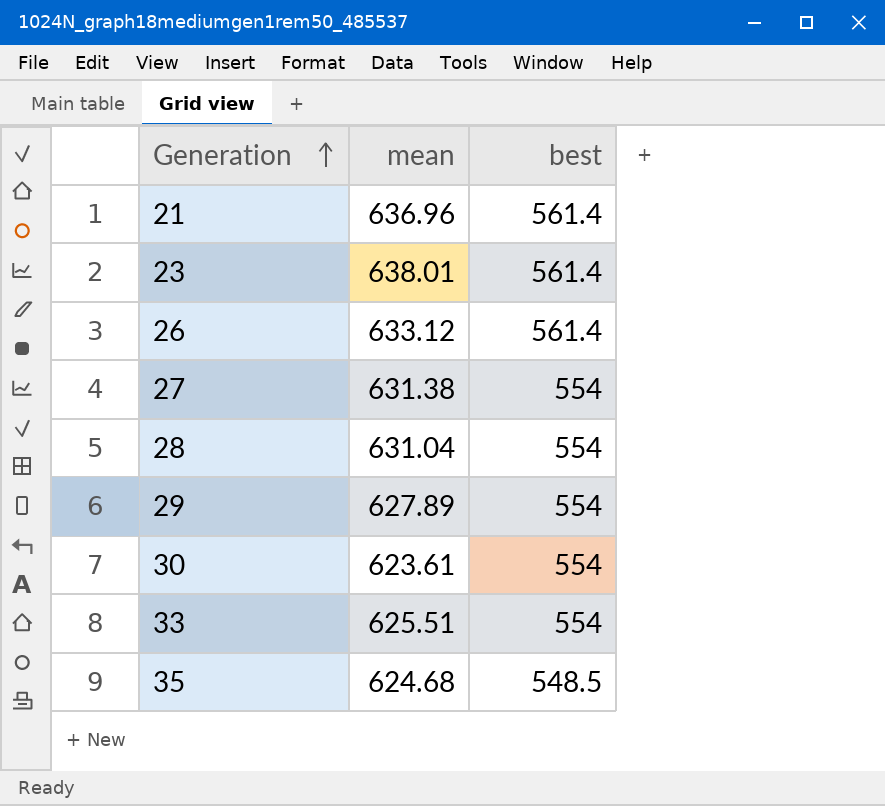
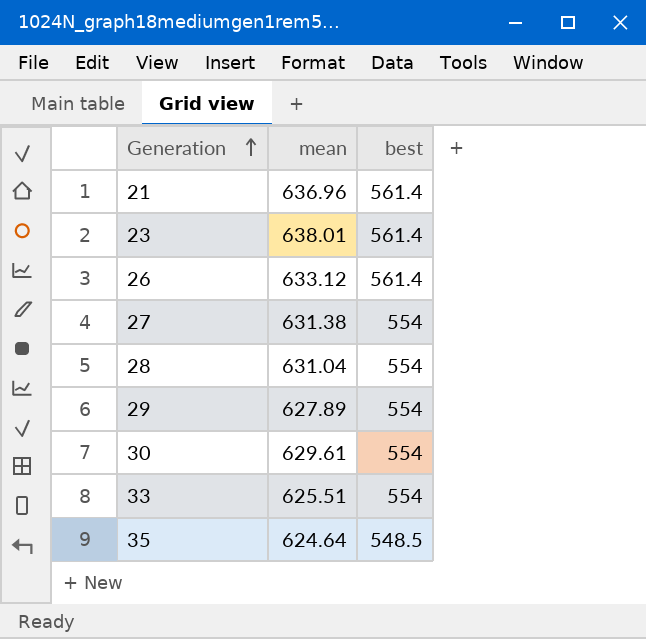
30 | mean: 623.61 -> 629.61
35 | mean: 624.68 -> 624.64

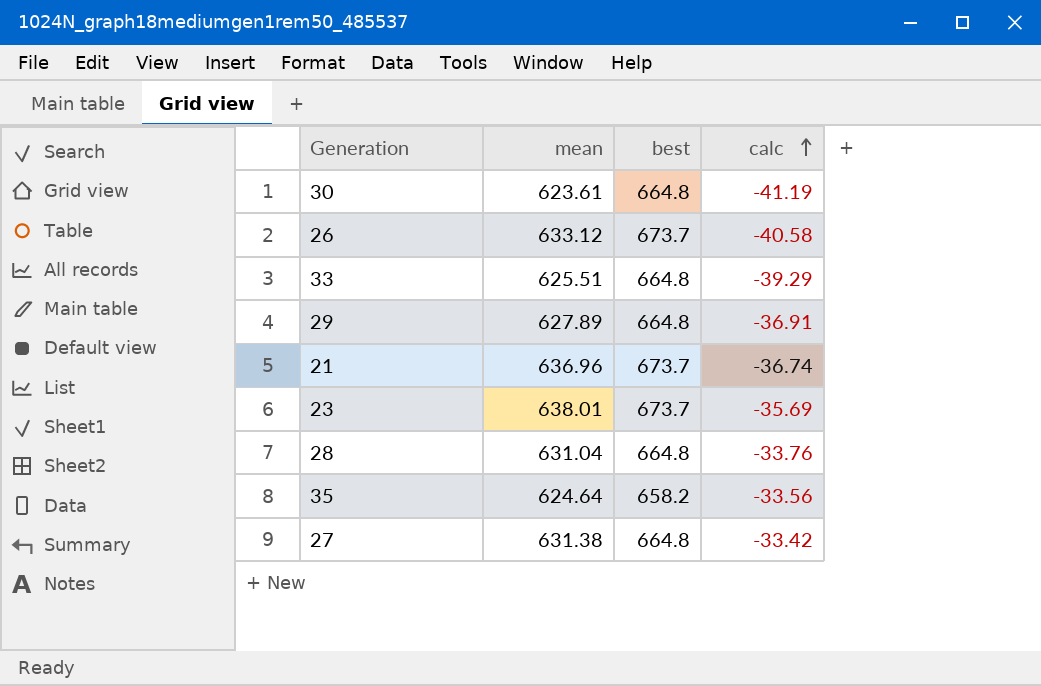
row order: Generation ascending -> calc ascending
column calc | formula: none -> [mean] - [best]
30 | mean: 629.61 -> 623.61
30 | best: 554 -> 664.8
26 | best: 561.4 -> 673.7
33 | best: 554 -> 664.8
29 | best: 554 -> 664.8
21 | best: 561.4 -> 673.7
23 | best: 561.4 -> 673.7
28 | best: 554 -> 664.8
35 | best: 548.5 -> 658.2
27 | best: 554 -> 664.8

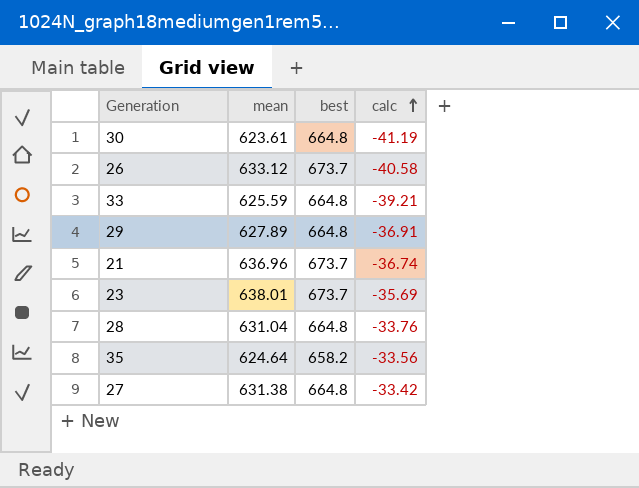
33 | mean: 625.51 -> 625.59
33 | calc: -39.29 -> -39.21

